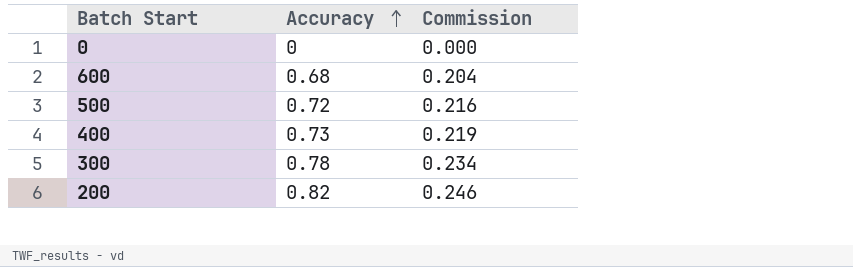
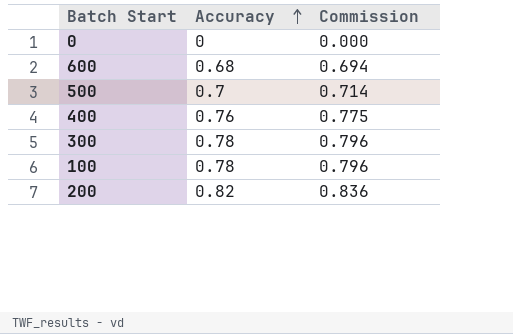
column Commission | formula: [Accuracy] * 0.3 -> [Accuracy] * 1.02
500 | Accuracy: 0.72 -> 0.7
400 | Accuracy: 0.73 -> 0.76
row 100: none -> 0.78 | 0.796

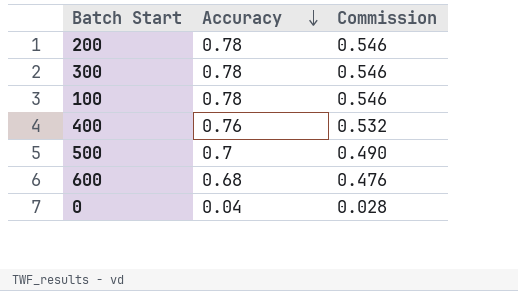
row order: Accuracy ascending -> Accuracy descending
column Commission | formula: [Accuracy] * 1.02 -> [Accuracy] * 0.7
200 | Accuracy: 0.82 -> 0.78
0 | Accuracy: 0 -> 0.04

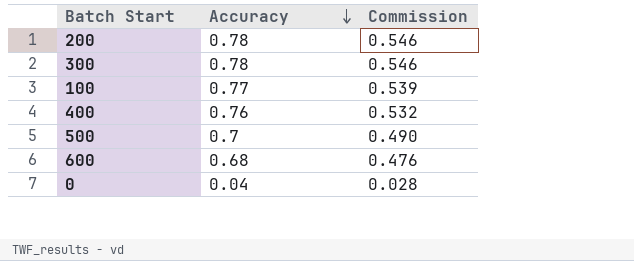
100 | Accuracy: 0.78 -> 0.77
100 | Commission: 0.546 -> 0.539

